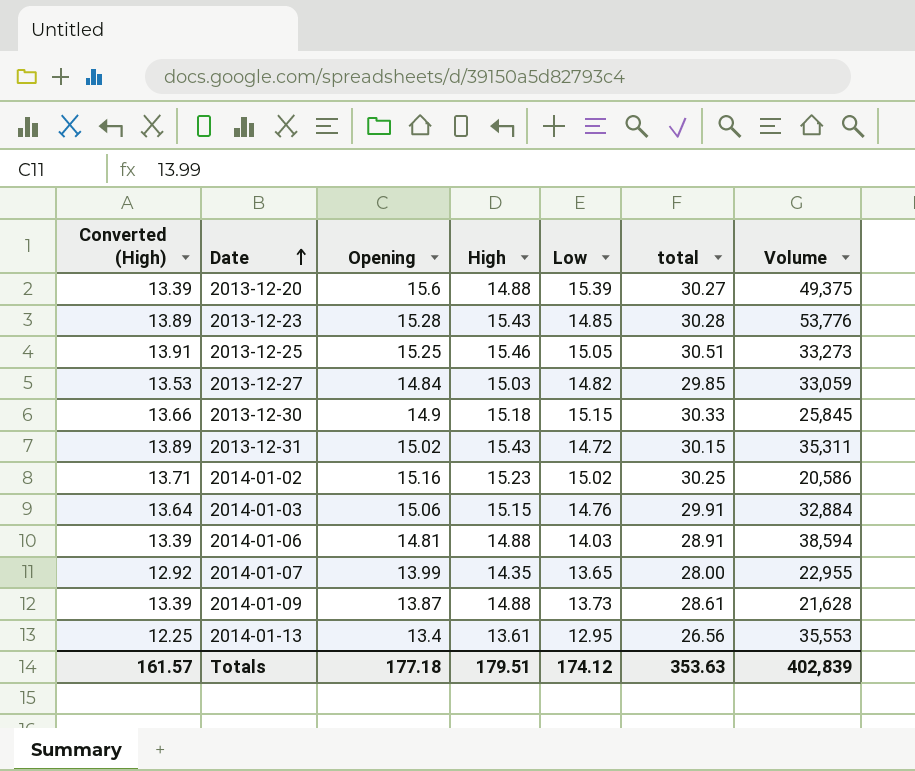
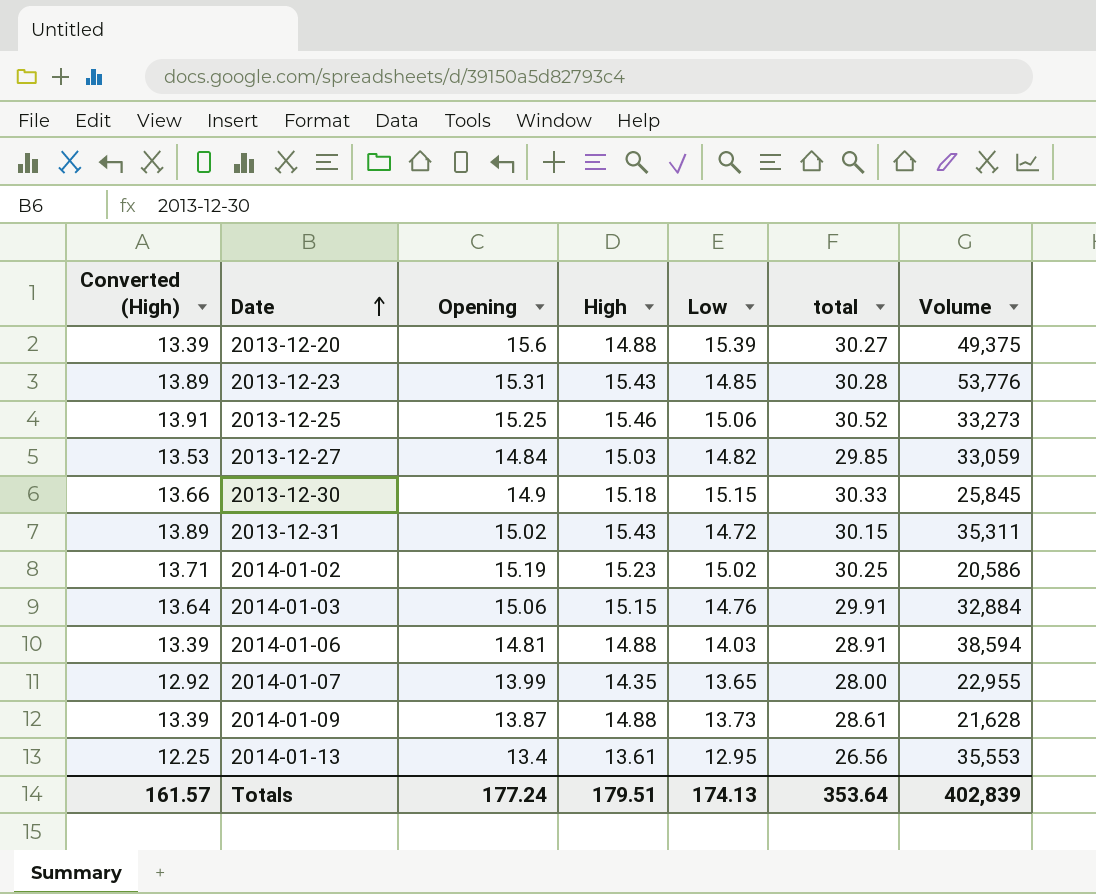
2013-12-23 | Opening: 15.28 -> 15.31
2013-12-25 | Low: 15.05 -> 15.06
2013-12-25 | total: 30.51 -> 30.52
2014-01-02 | Opening: 15.16 -> 15.19
Totals | Opening: 177.18 -> 177.24
Totals | Low: 174.12 -> 174.13
Totals | total: 353.63 -> 353.64

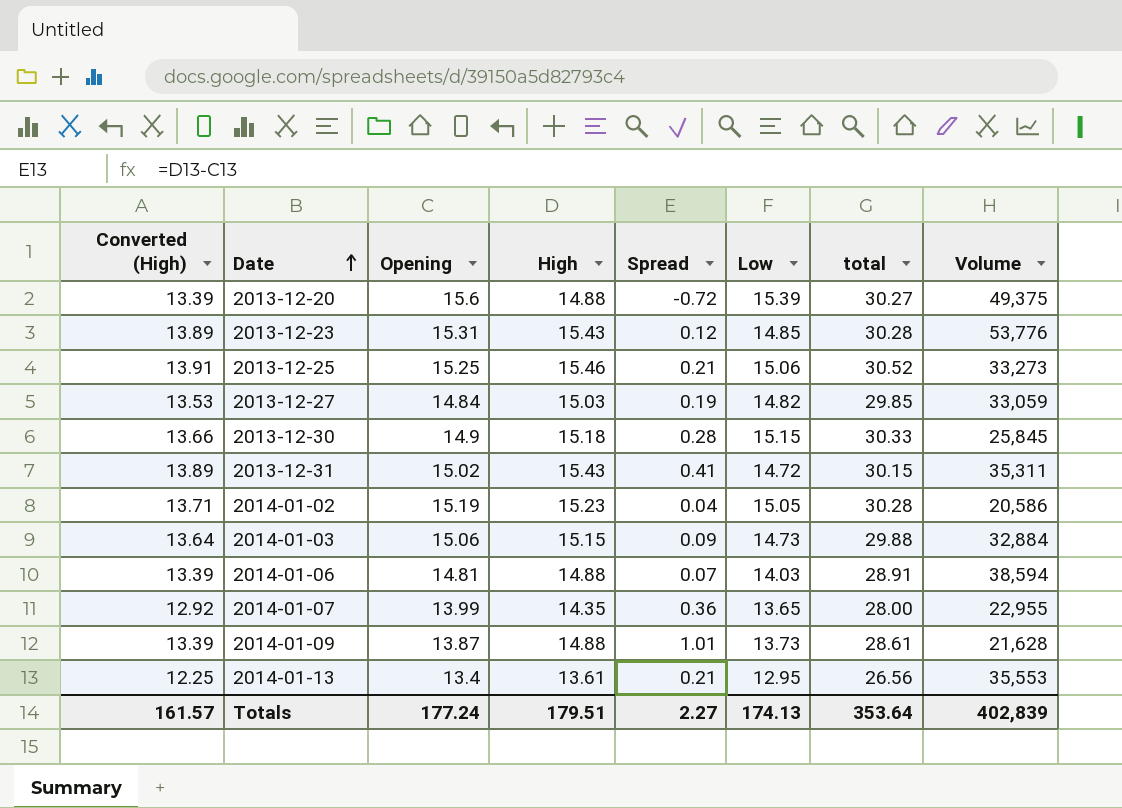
column Spread | formula: none -> [High] - [Opening]
2014-01-02 | Low: 15.02 -> 15.05
2014-01-02 | total: 30.25 -> 30.28
2014-01-03 | Low: 14.76 -> 14.73
2014-01-03 | total: 29.91 -> 29.88

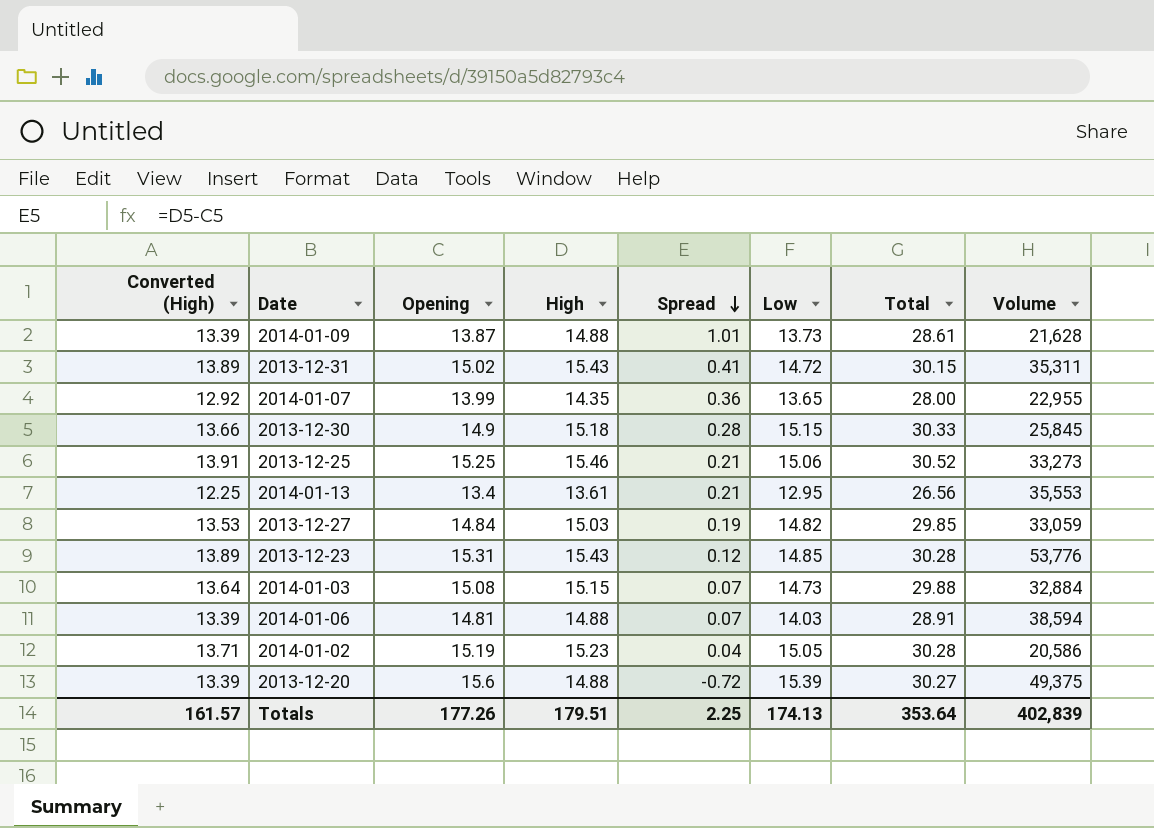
row order: Date ascending -> Spread descending
column name: total -> Total
2014-01-03 | Opening: 15.06 -> 15.08
2014-01-03 | Spread: 0.09 -> 0.07
Totals | Opening: 177.24 -> 177.26
Totals | Spread: 2.27 -> 2.25

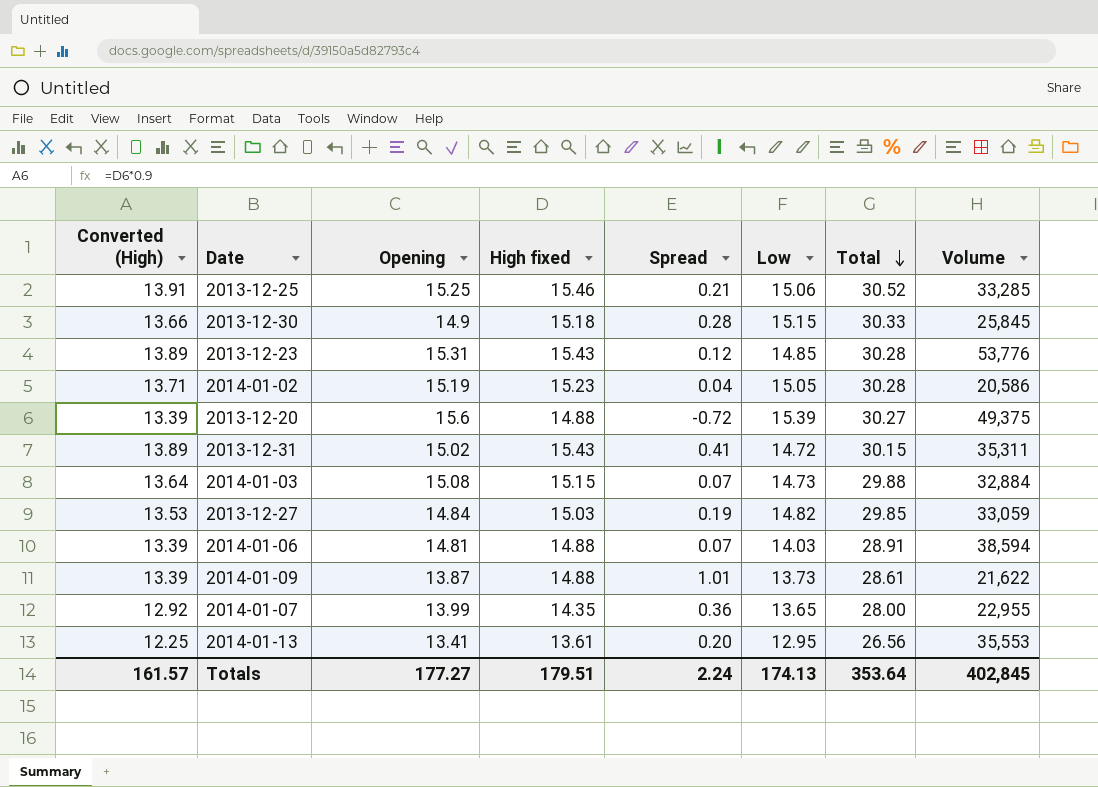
row order: Spread descending -> Total descending
column name: High -> High fixed
2013-12-25 | Volume: 33,273 -> 33,285
2014-01-09 | Volume: 21,628 -> 21,622
2014-01-13 | Opening: 13.4 -> 13.41
2014-01-13 | Spread: 0.21 -> 0.20
Totals | Opening: 177.26 -> 177.27
Totals | Spread: 2.25 -> 2.24
Totals | Volume: 402,839 -> 402,845

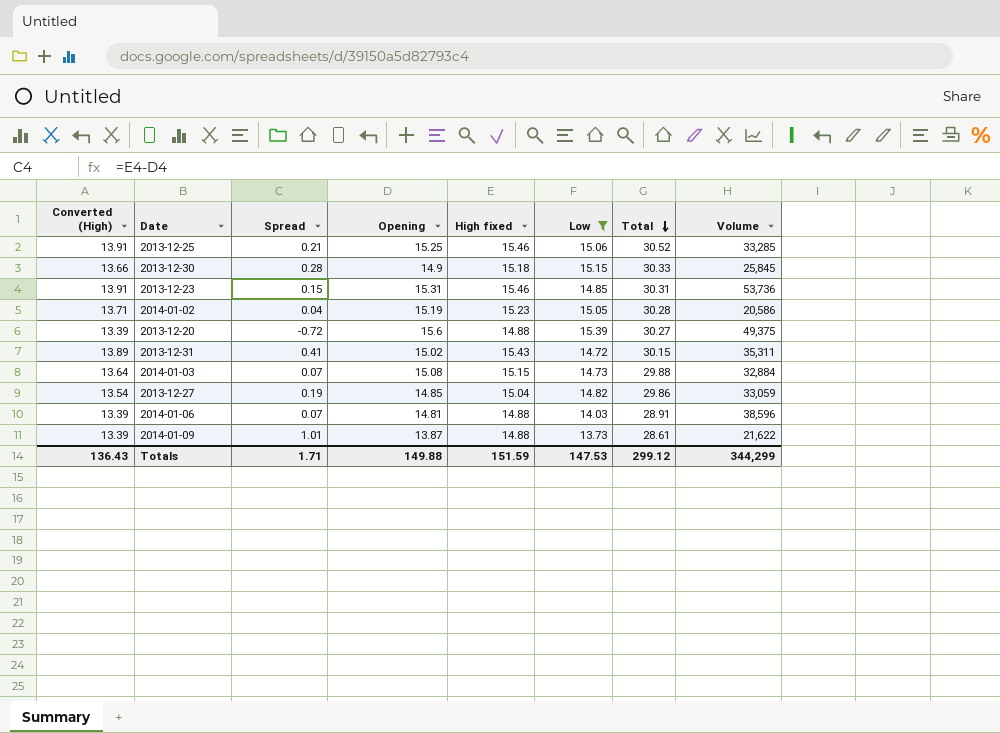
filter: none -> Low >= 13.73
column Spread | position: 5 -> 3
2013-12-23 | Converted (High): 13.89 -> 13.91
2013-12-23 | Spread: 0.12 -> 0.15
2013-12-23 | High fixed: 15.43 -> 15.46
2013-12-23 | Total: 30.28 -> 30.31
2013-12-23 | Volume: 53,776 -> 53,736
2013-12-27 | Converted (High): 13.53 -> 13.54
2013-12-27 | Opening: 14.84 -> 14.85
2013-12-27 | High fixed: 15.03 -> 15.04
2013-12-27 | Total: 29.85 -> 29.86
2014-01-06 | Volume: 38,594 -> 38,596
Totals | Converted (High): 161.57 -> 136.43
Totals | Spread: 2.24 -> 1.71
Totals | Opening: 177.27 -> 149.88
Totals | High fixed: 179.51 -> 151.59
Totals | Low: 174.13 -> 147.53
Totals | Total: 353.64 -> 299.12
Totals | Volume: 402,845 -> 344,299

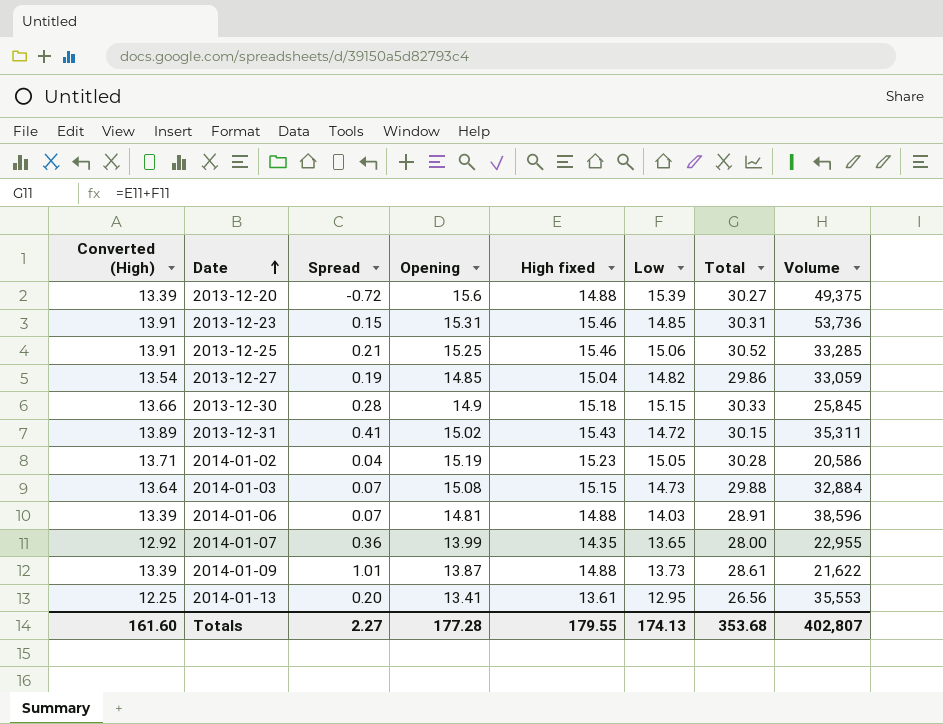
filter: Low >= 13.73 -> none
row order: Total descending -> Date ascending
Totals | Converted (High): 136.43 -> 161.60
Totals | Spread: 1.71 -> 2.27
Totals | Opening: 149.88 -> 177.28
Totals | High fixed: 151.59 -> 179.55
Totals | Low: 147.53 -> 174.13
Totals | Total: 299.12 -> 353.68
Totals | Volume: 344,299 -> 402,807

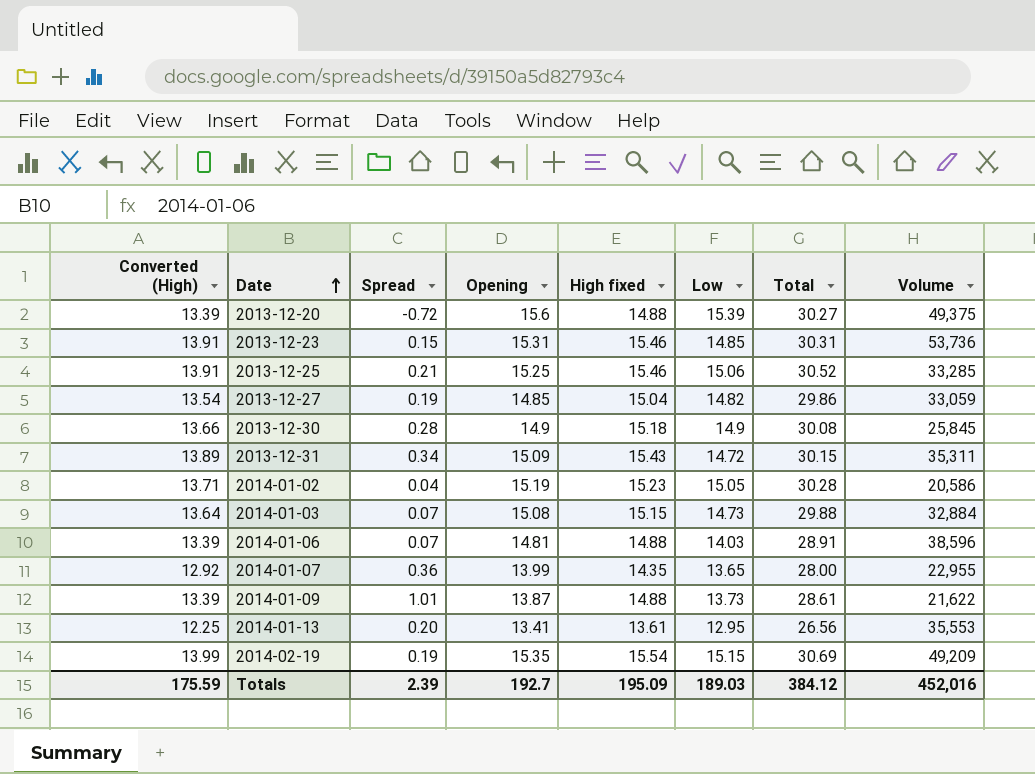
2013-12-30 | Low: 15.15 -> 14.9
2013-12-30 | Total: 30.33 -> 30.08
2013-12-31 | Spread: 0.41 -> 0.34
2013-12-31 | Opening: 15.02 -> 15.09
row 2014-02-19: none -> 13.99 | 0.19 | 15.35 | 15.54 | 15.15 | 30.69 | 49,209
Totals | Converted (High): 161.60 -> 175.59
Totals | Spread: 2.27 -> 2.39
Totals | Opening: 177.28 -> 192.7
Totals | High fixed: 179.55 -> 195.09
Totals | Low: 174.13 -> 189.03
Totals | Total: 353.68 -> 384.12
Totals | Volume: 402,807 -> 452,016

